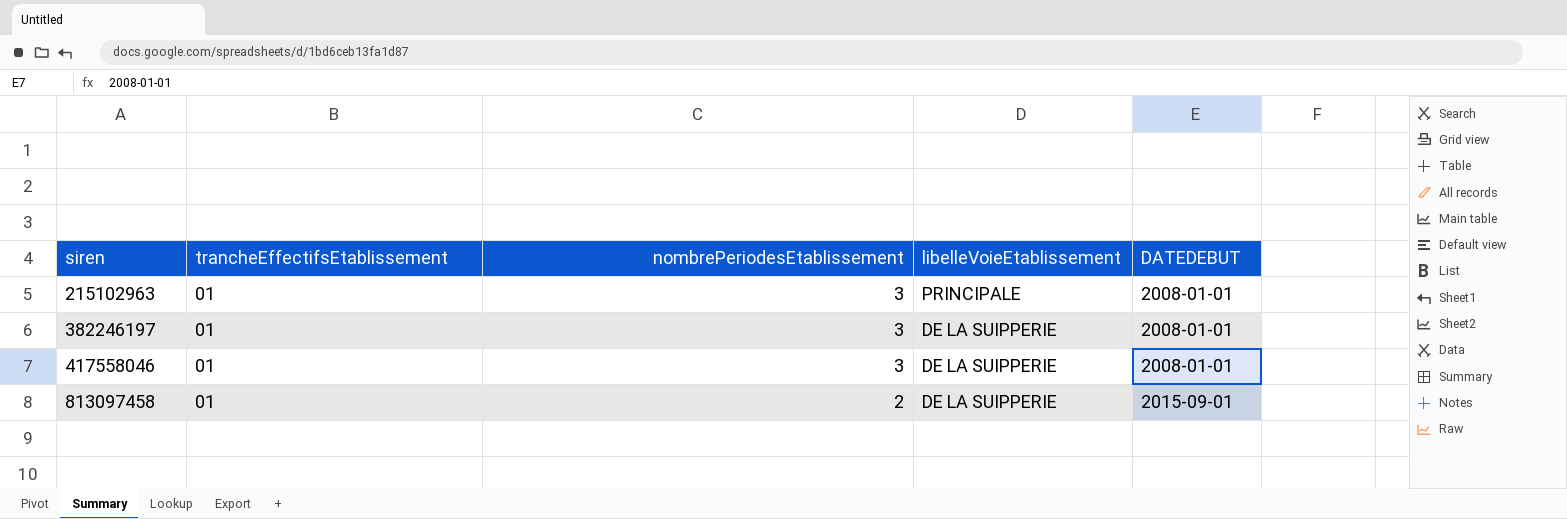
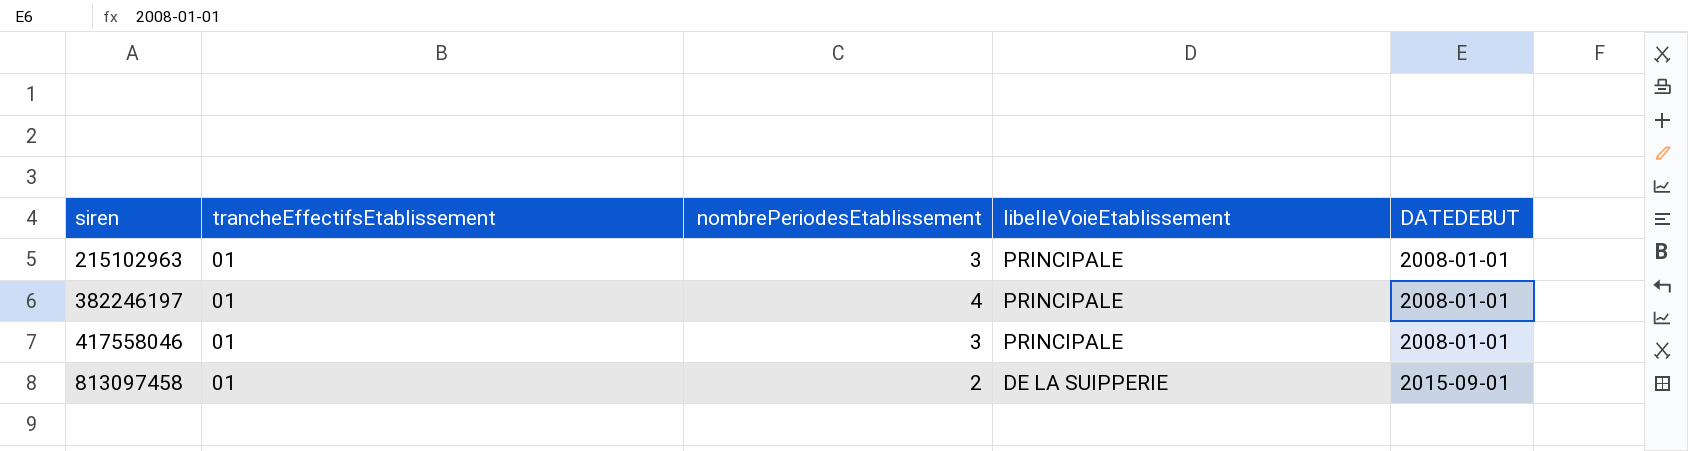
382246197 | nombrePeriodesEtablissement: 3 -> 4
382246197 | libelleVoieEtablissement: DE LA SUIPPERIE -> PRINCIPALE
417558046 | libelleVoieEtablissement: DE LA SUIPPERIE -> PRINCIPALE

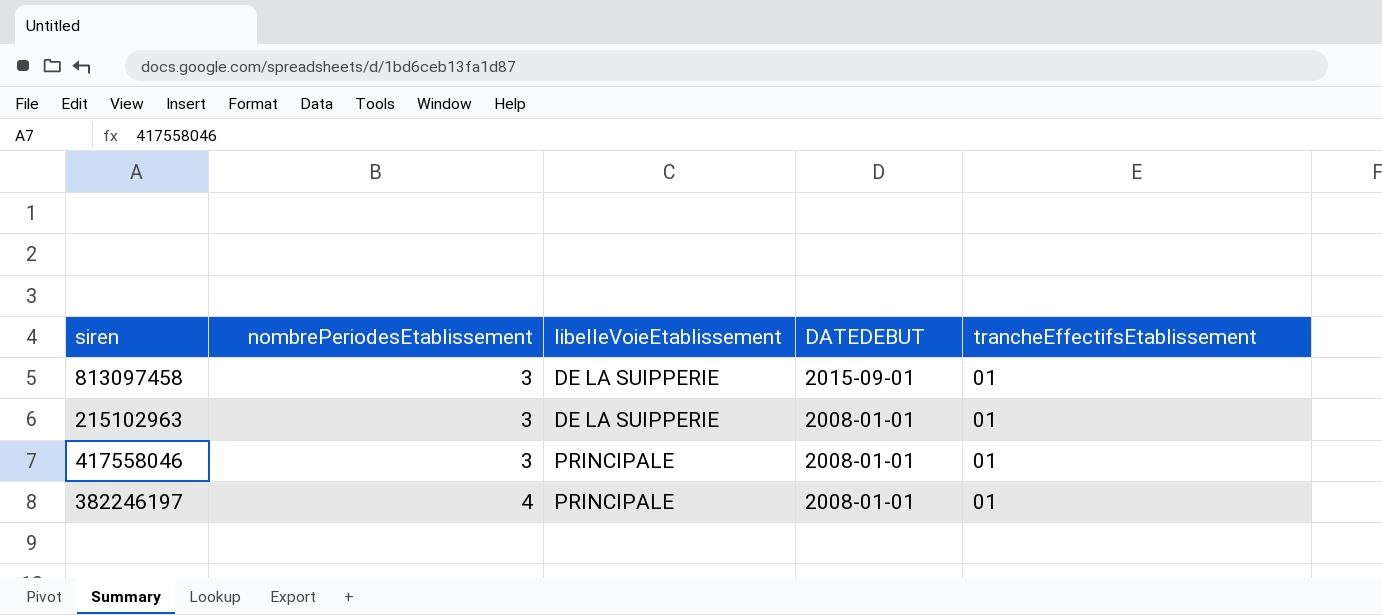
row order: siren ascending -> nombrePeriodesEtablissement ascending
column trancheEffectifsEtablissement | position: 2 -> 5
813097458 | nombrePeriodesEtablissement: 2 -> 3
215102963 | libelleVoieEtablissement: PRINCIPALE -> DE LA SUIPPERIE

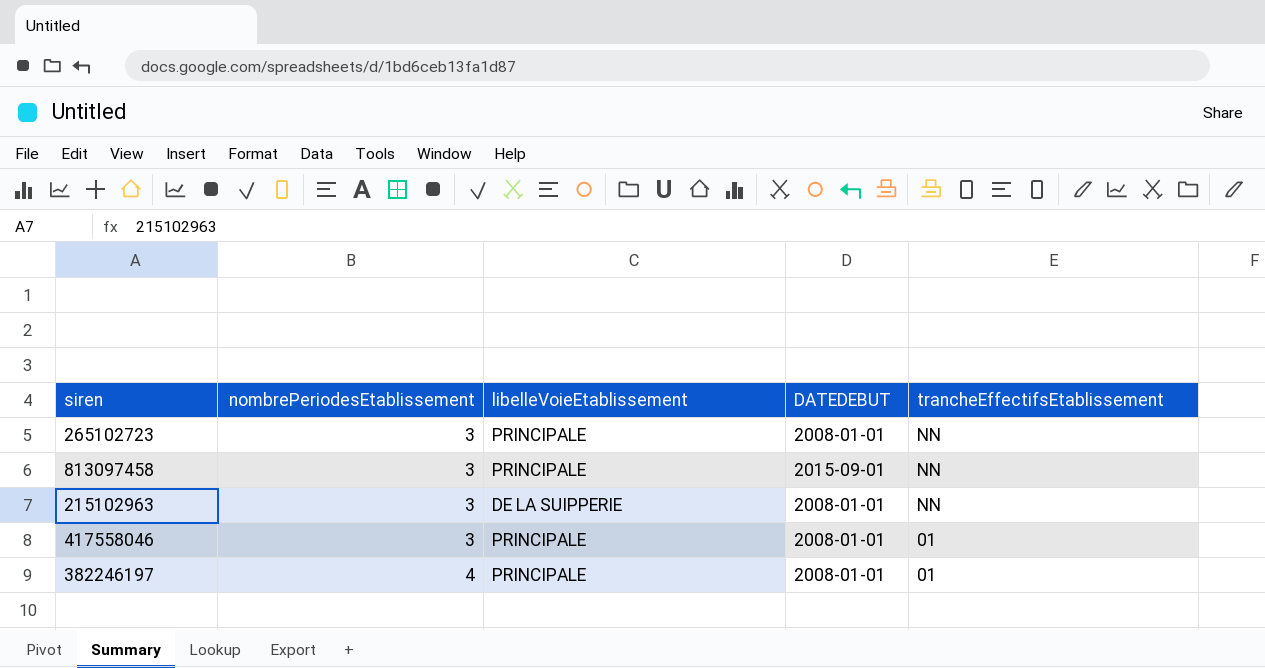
row 265102723: none -> 3 | PRINCIPALE | 2008-01-01 | NN
813097458 | libelleVoieEtablissement: DE LA SUIPPERIE -> PRINCIPALE
813097458 | trancheEffectifsEtablissement: 01 -> NN
215102963 | trancheEffectifsEtablissement: 01 -> NN

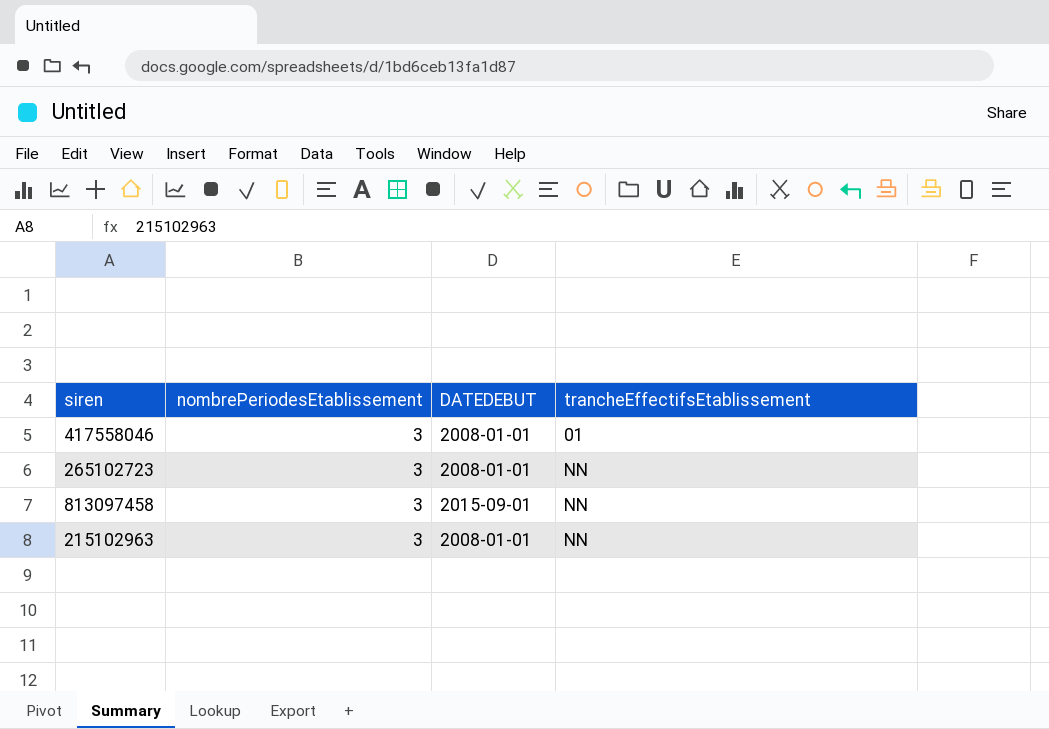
row order: nombrePeriodesEtablissement ascending -> trancheEffectifsEtablissement ascending
column libelleVoieEtablissement | position: 3 -> none
row 382246197: 4 | PRINCIPALE | 2008-01-01 | 01 -> none

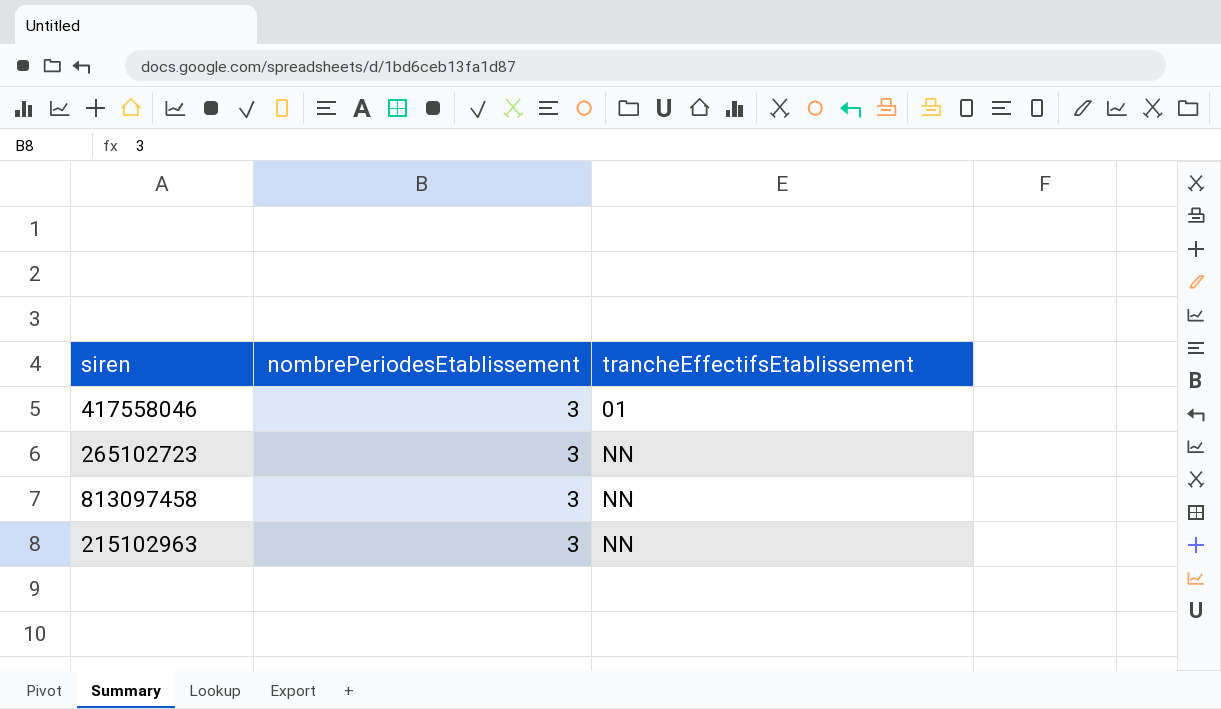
column DATEDEBUT | position: 3 -> none

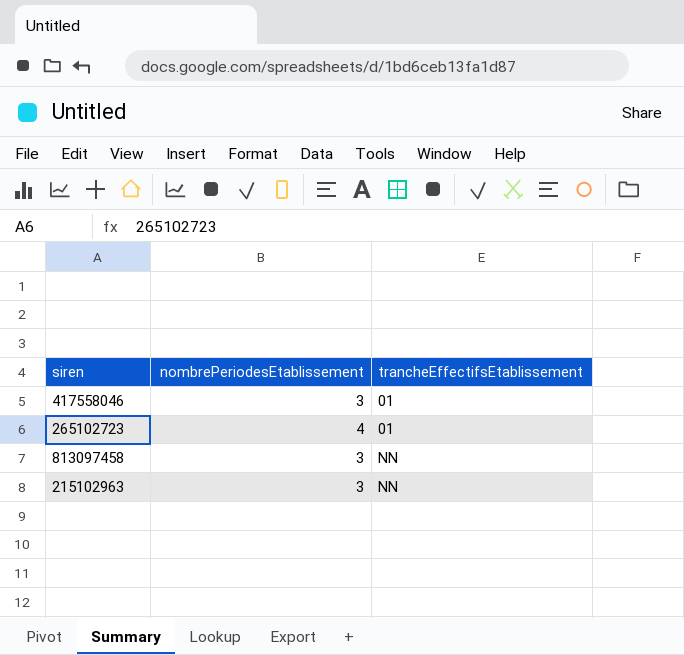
265102723 | nombrePeriodesEtablissement: 3 -> 4
265102723 | trancheEffectifsEtablissement: NN -> 01

